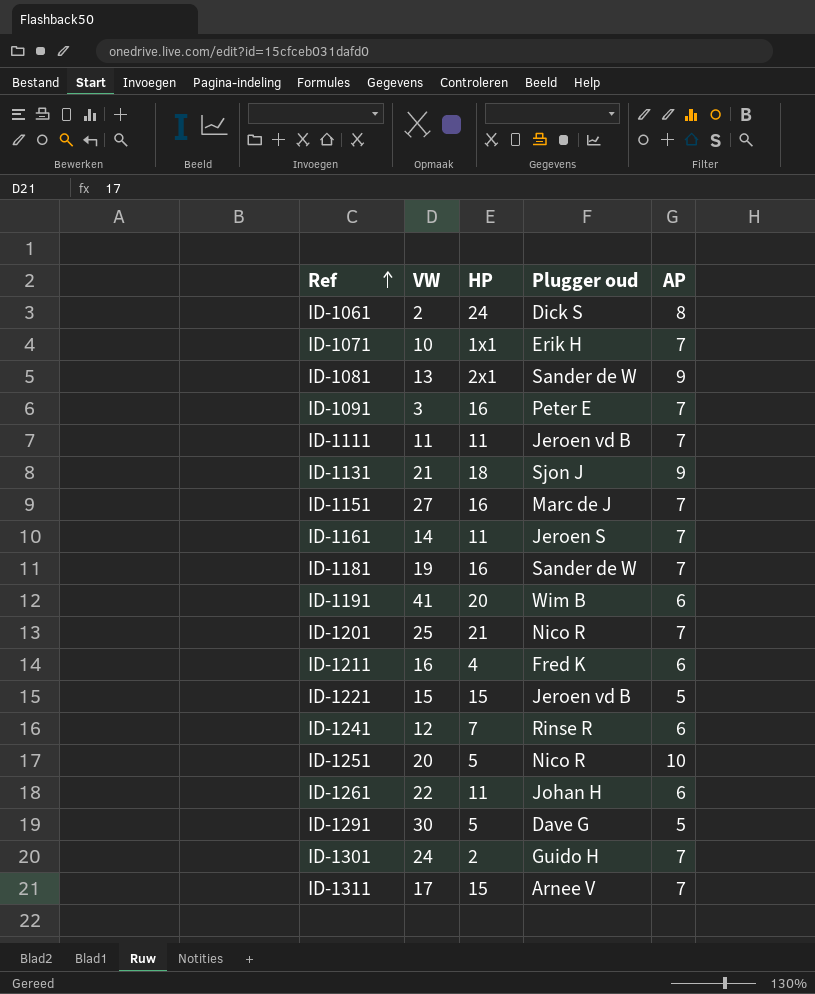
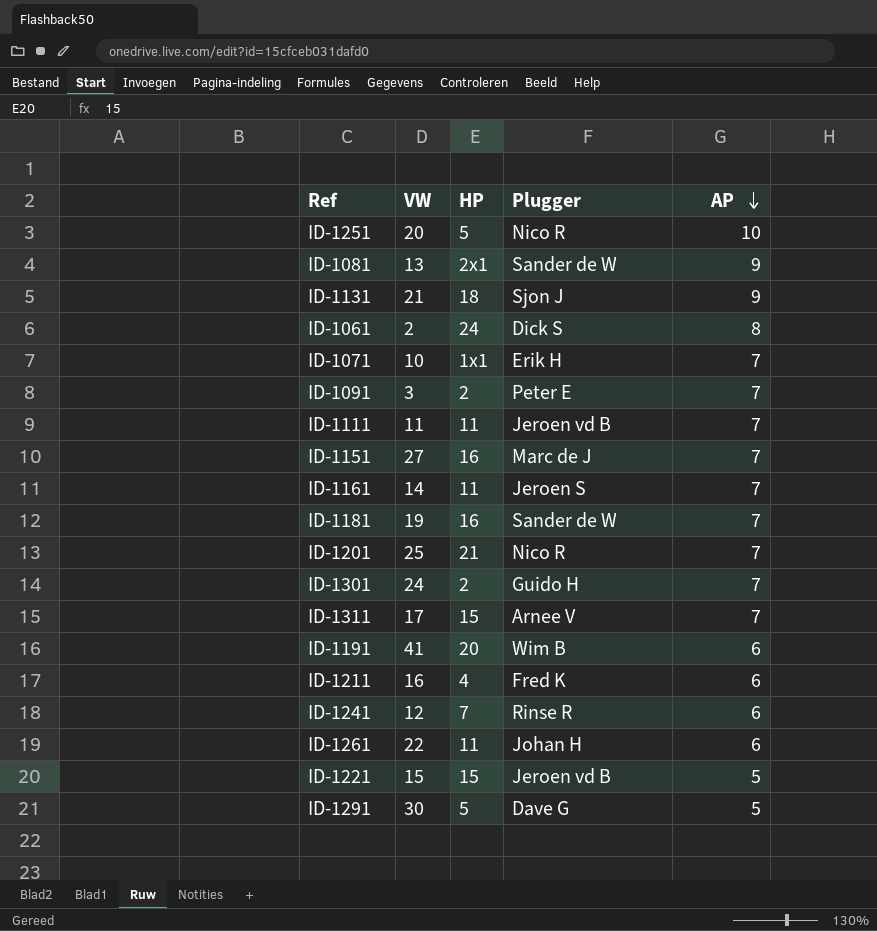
row order: Ref ascending -> AP descending
column name: Plugger oud -> Plugger
ID-1091 | HP: 16 -> 2

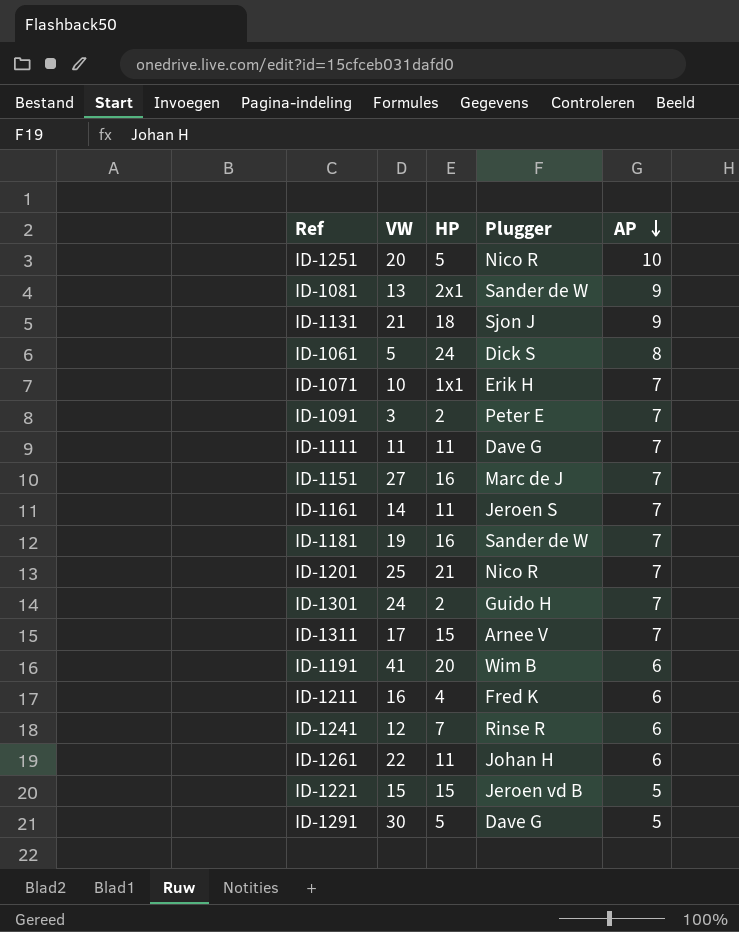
ID-1061 | VW: 2 -> 5
ID-1111 | Plugger: Jeroen vd B -> Dave G

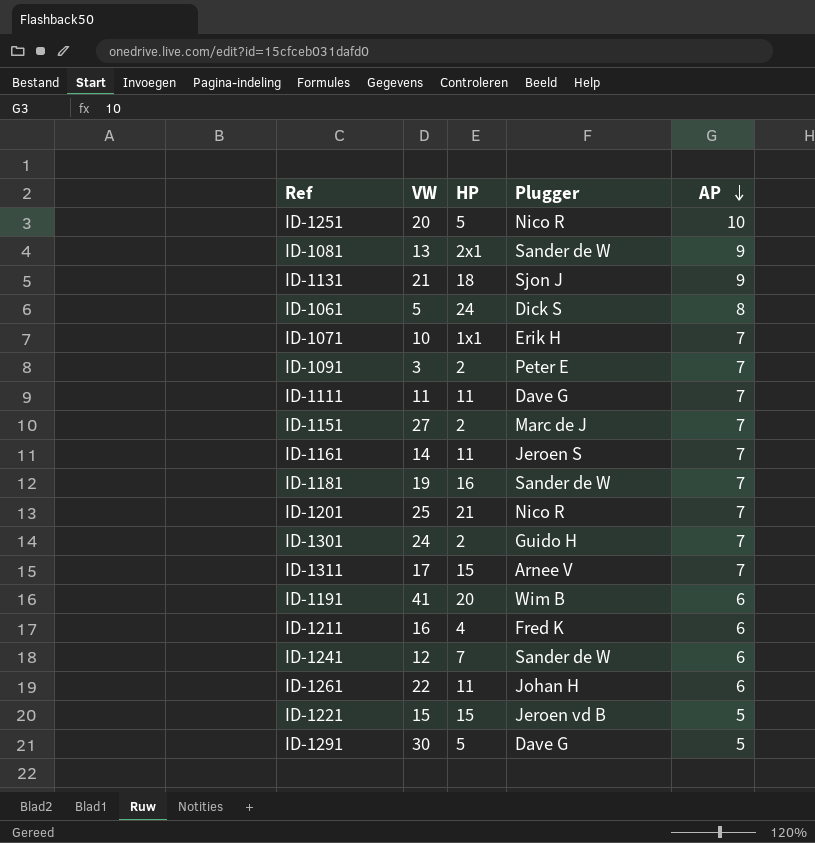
ID-1151 | HP: 16 -> 2
ID-1241 | Plugger: Rinse R -> Sander de W

